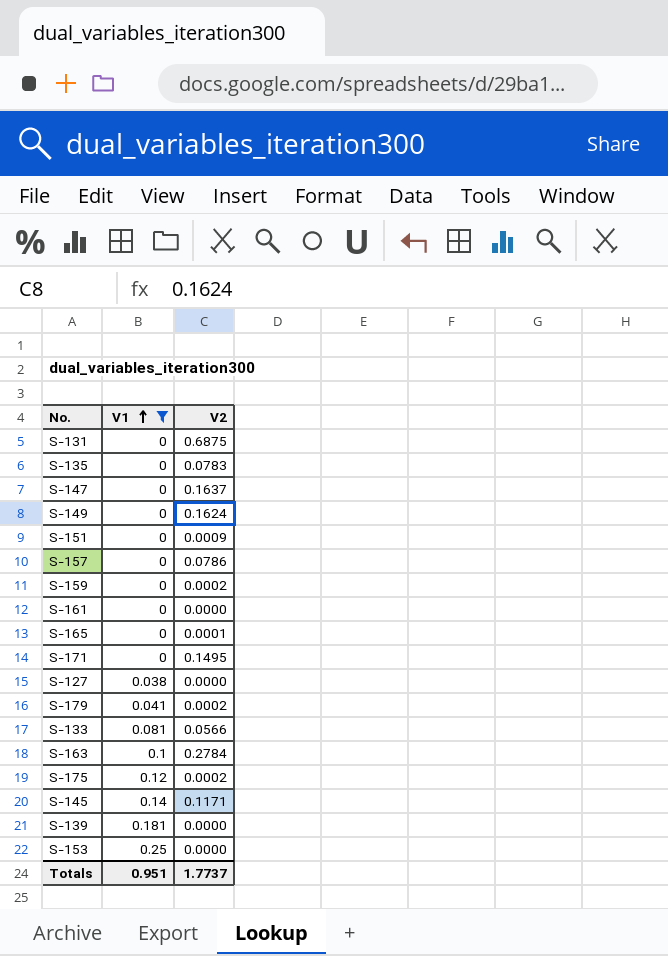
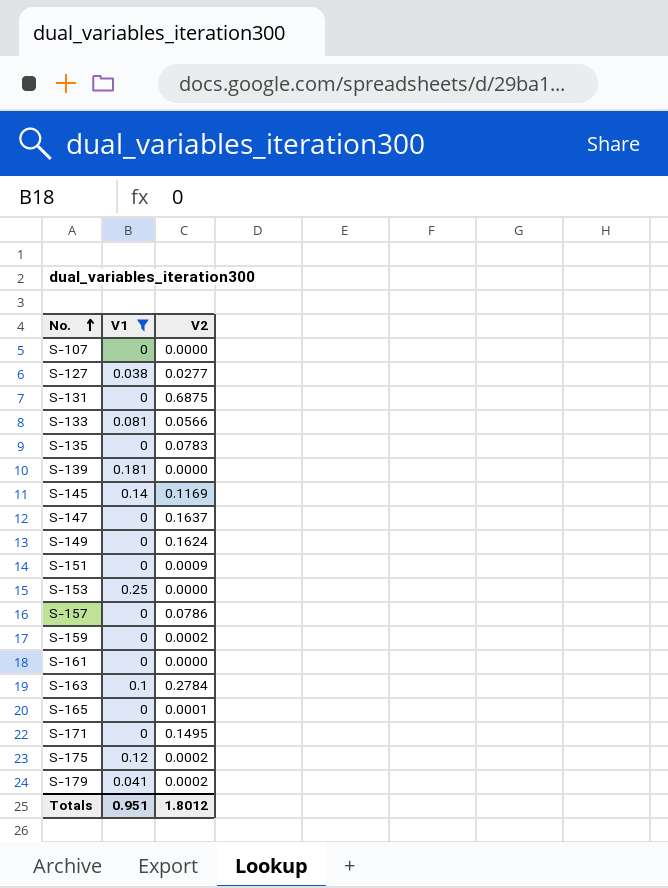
row order: V1 ascending -> No. ascending
row S-107: none -> 0 | 0.0000
S-127 | V2: 0.0000 -> 0.0277
S-145 | V2: 0.1171 -> 0.1169
Totals | V2: 1.7737 -> 1.8012

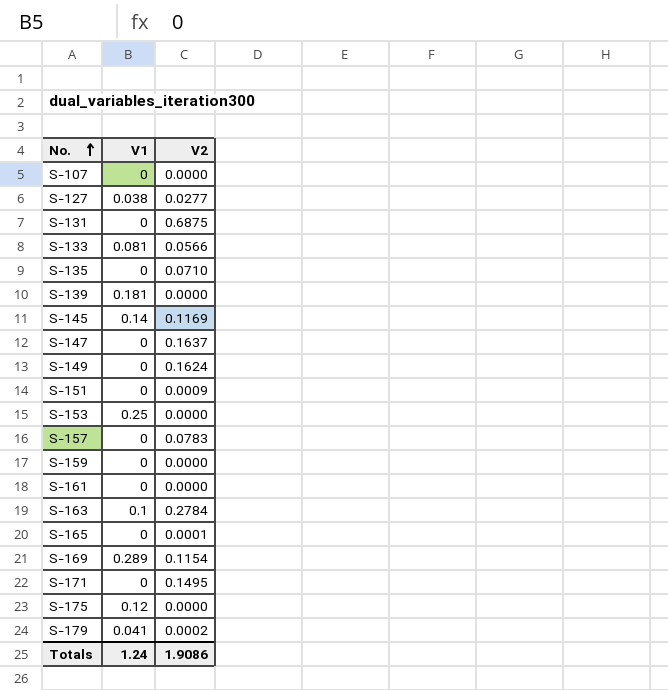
filter: V1 != 0.289 -> none
S-135 | V2: 0.0783 -> 0.0710
S-157 | V2: 0.0786 -> 0.0783
S-159 | V2: 0.0002 -> 0.0000
S-175 | V2: 0.0002 -> 0.0000
Totals | V1: 0.951 -> 1.24
Totals | V2: 1.8012 -> 1.9086

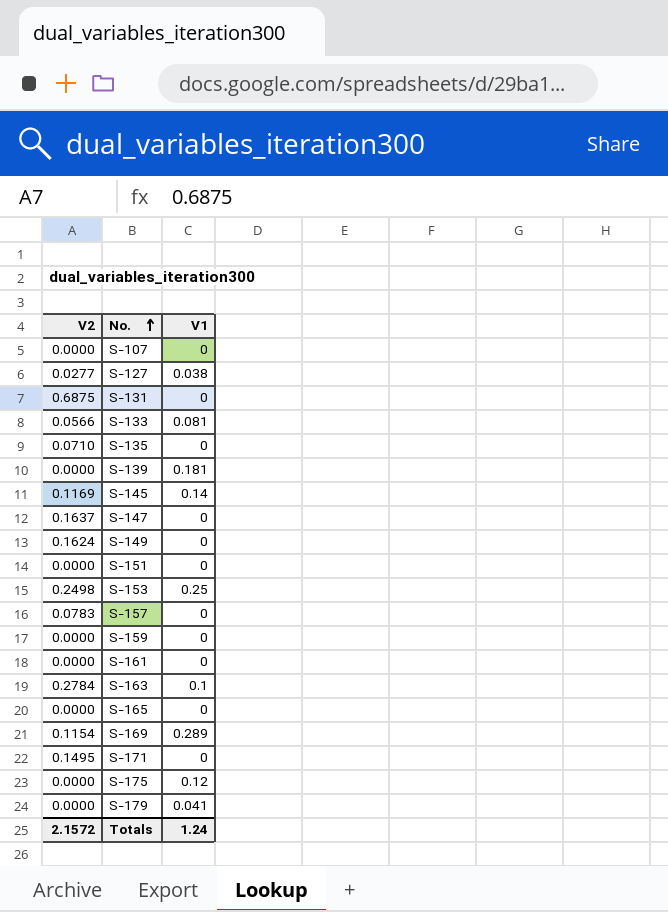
column V2 | position: 3 -> 1
S-151 | V2: 0.0009 -> 0.0000
S-153 | V2: 0.0000 -> 0.2498
S-165 | V2: 0.0001 -> 0.0000
S-179 | V2: 0.0002 -> 0.0000
Totals | V2: 1.9086 -> 2.1572

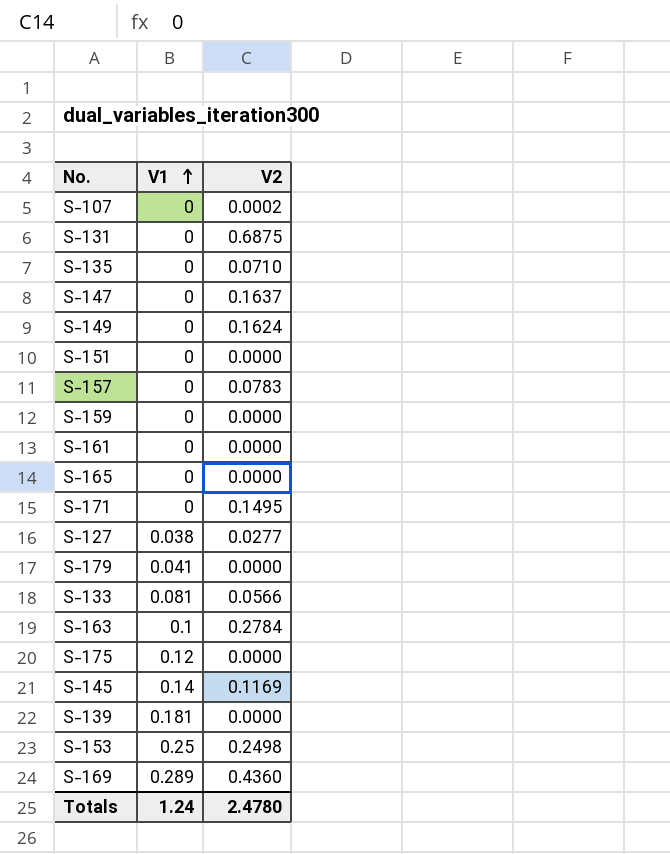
row order: No. ascending -> V1 ascending
column V2 | position: 1 -> 3
S-107 | V2: 0.0000 -> 0.0002
S-169 | V2: 0.1154 -> 0.4360
Totals | V2: 2.1572 -> 2.4780

